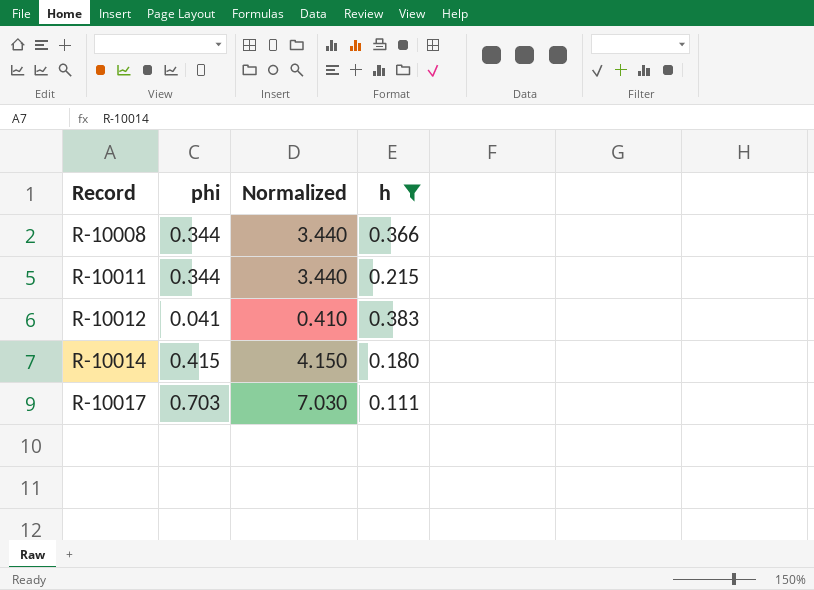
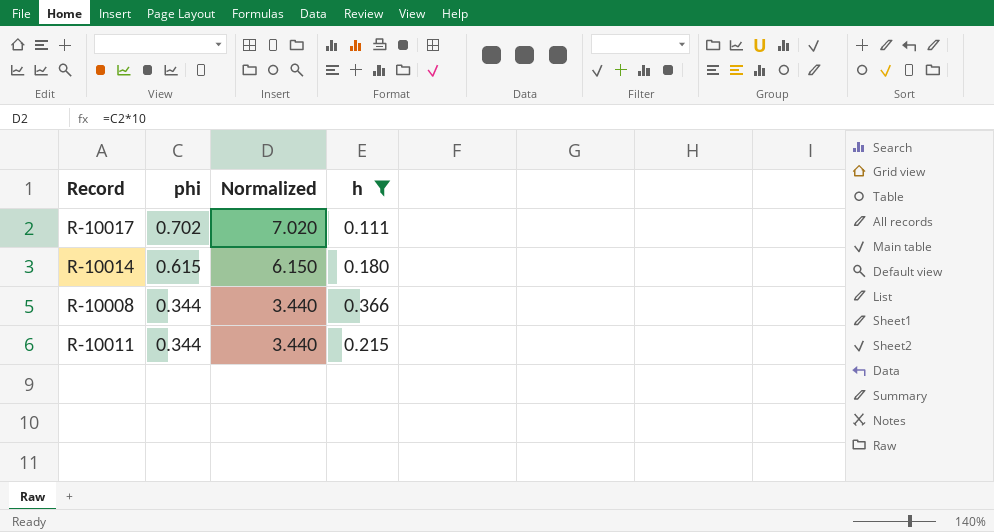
row order: Record ascending -> phi descending
row R-10012: 0.041 | 0.410 | 0.383 -> none
R-10017 | phi: 0.703 -> 0.702
R-10017 | Normalized: 7.030 -> 7.020
R-10014 | phi: 0.415 -> 0.615
R-10014 | Normalized: 4.150 -> 6.150

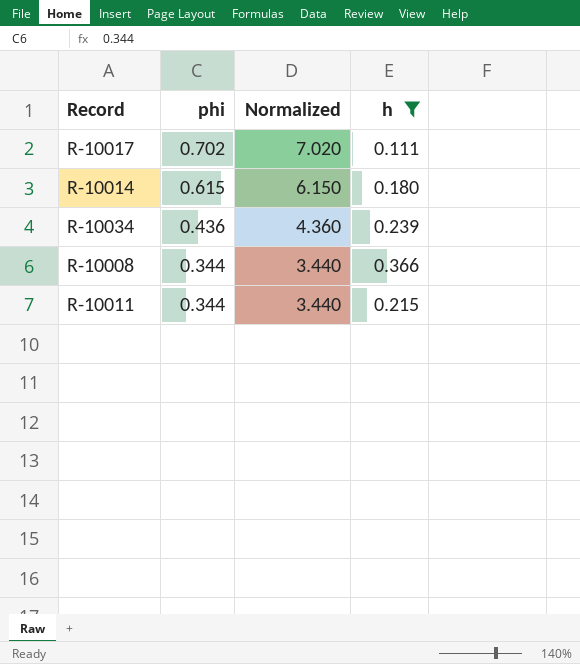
row R-10034: none -> 0.436 | 4.360 | 0.239

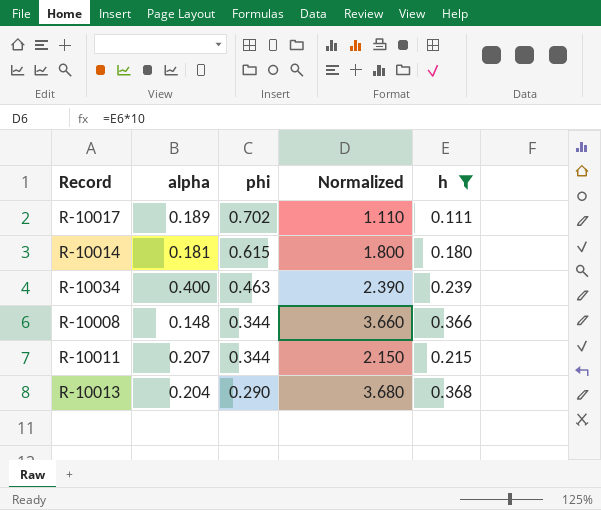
column alpha | position: none -> 2
column Normalized | formula: [phi] * 10 -> [h] * 10
R-10034 | phi: 0.436 -> 0.463
row R-10013: none -> 0.204 | 0.290 | 3.680 | 0.368

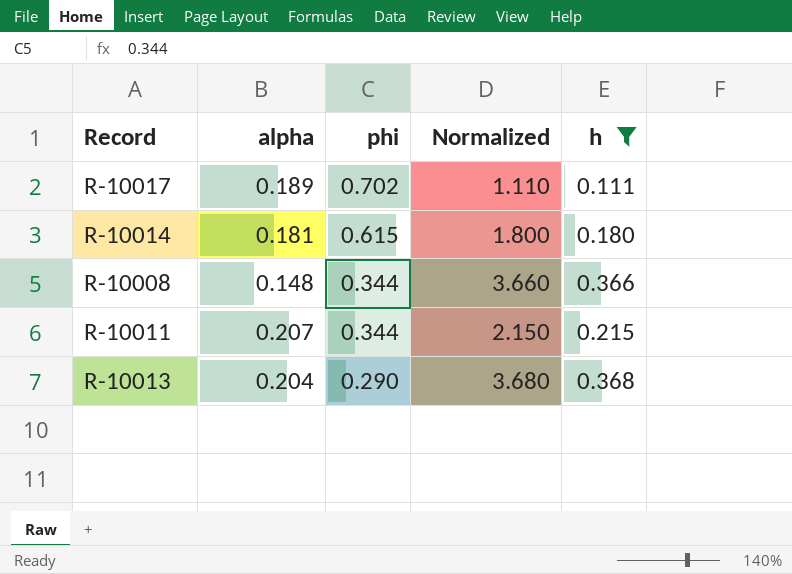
row R-10034: 0.400 | 0.463 | 2.390 | 0.239 -> none

